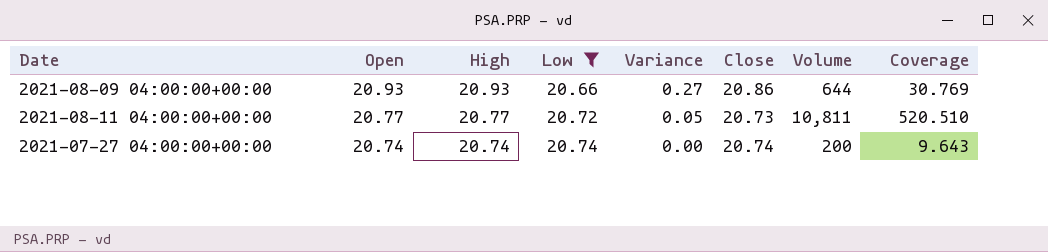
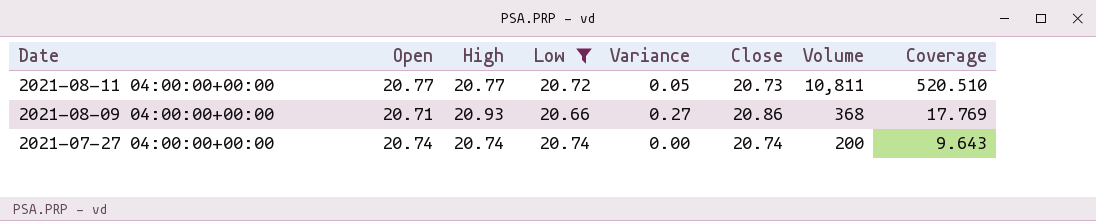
row order: Open descending -> Date descending
2021-08-09 04:00:00+00:00 | Open: 20.93 -> 20.71
2021-08-09 04:00:00+00:00 | Volume: 644 -> 368
2021-08-09 04:00:00+00:00 | Coverage: 30.769 -> 17.769

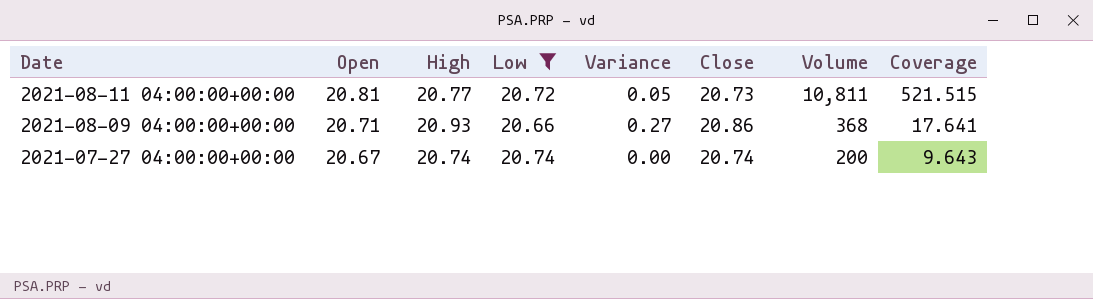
column Coverage | formula: [Volume] / [Open] -> [Volume] / [Close]
2021-08-11 04:00:00+00:00 | Open: 20.77 -> 20.81
2021-07-27 04:00:00+00:00 | Open: 20.74 -> 20.67

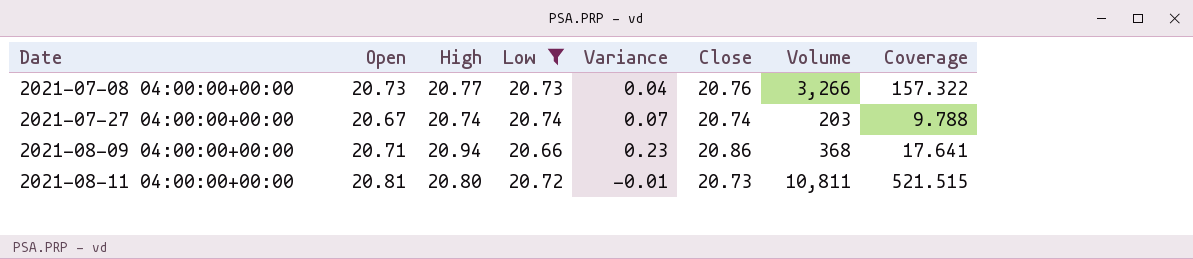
row order: Date descending -> Date ascending
column Variance | formula: [High] - [Low] -> [High] - [Open]
row 2021-07-08 04:00:00+00:00: none -> 20.73 | 20.77 | 20.73 | 0.04 | 20.76 | 3,266 | 157.322
2021-07-27 04:00:00+00:00 | Volume: 200 -> 203
2021-07-27 04:00:00+00:00 | Coverage: 9.643 -> 9.788
2021-08-09 04:00:00+00:00 | High: 20.93 -> 20.94
2021-08-11 04:00:00+00:00 | High: 20.77 -> 20.80

